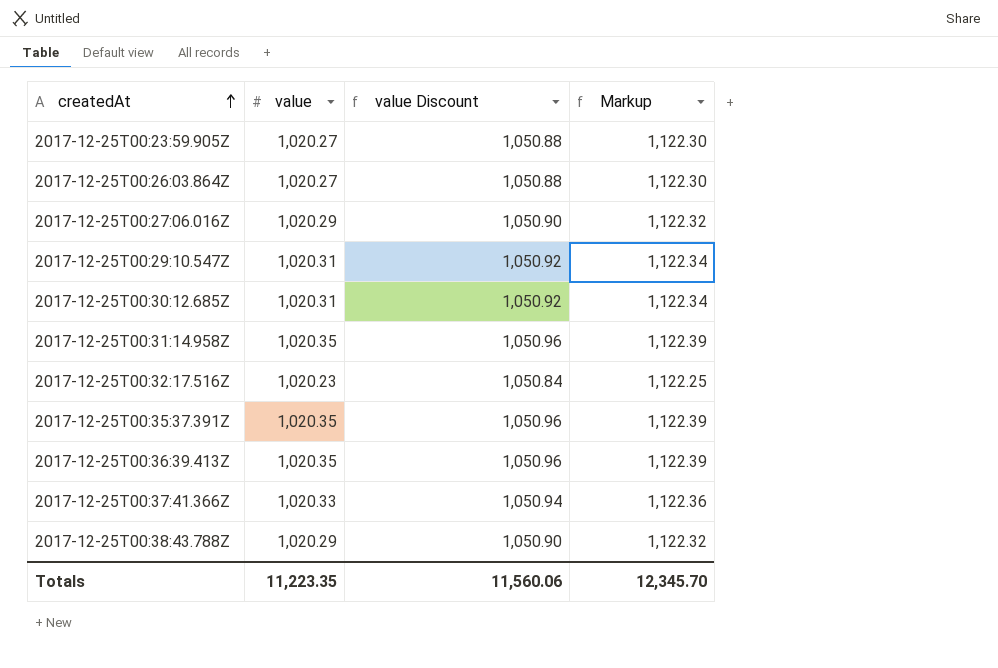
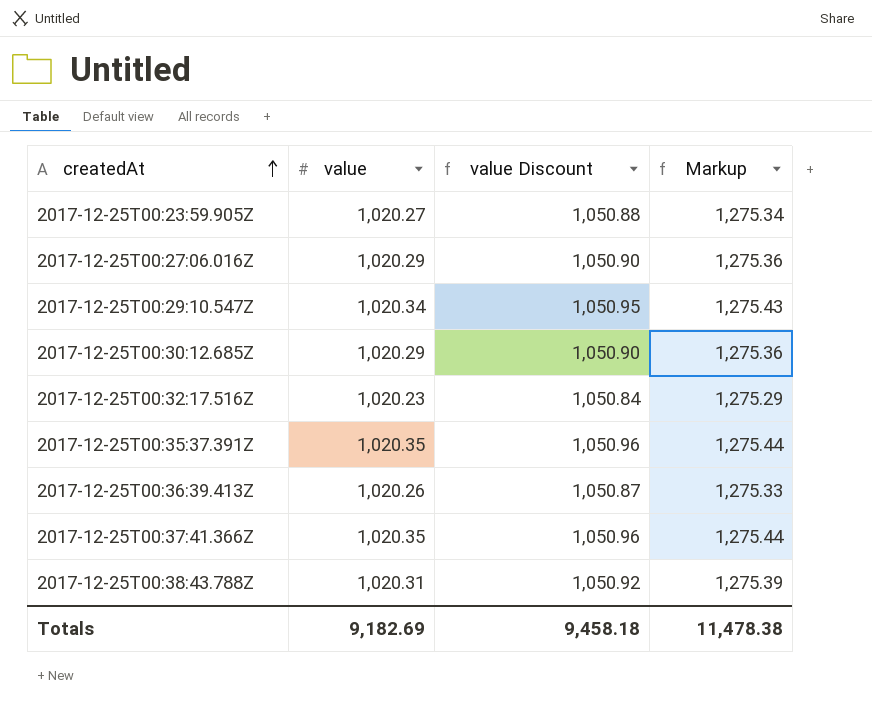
column Markup | formula: [value] * 1.1 -> [value] * 1.25
row 2017-12-25T00:26:03.864Z: 1,020.27 | 1,050.88 | 1,122.30 -> none
row 2017-12-25T00:31:14.958Z: 1,020.35 | 1,050.96 | 1,122.39 -> none
2017-12-25T00:29:10.547Z | value: 1,020.31 -> 1,020.34
2017-12-25T00:29:10.547Z | value Discount: 1,050.92 -> 1,050.95
2017-12-25T00:30:12.685Z | value: 1,020.31 -> 1,020.29
2017-12-25T00:30:12.685Z | value Discount: 1,050.92 -> 1,050.90
2017-12-25T00:36:39.413Z | value: 1,020.35 -> 1,020.26
2017-12-25T00:36:39.413Z | value Discount: 1,050.96 -> 1,050.87
2017-12-25T00:37:41.366Z | value: 1,020.33 -> 1,020.35
2017-12-25T00:37:41.366Z | value Discount: 1,050.94 -> 1,050.96
2017-12-25T00:38:43.788Z | value: 1,020.29 -> 1,020.31
2017-12-25T00:38:43.788Z | value Discount: 1,050.90 -> 1,050.92
Totals | value: 11,223.35 -> 9,182.69
Totals | value Discount: 11,560.06 -> 9,458.18
Totals | Markup: 12,345.70 -> 11,478.38

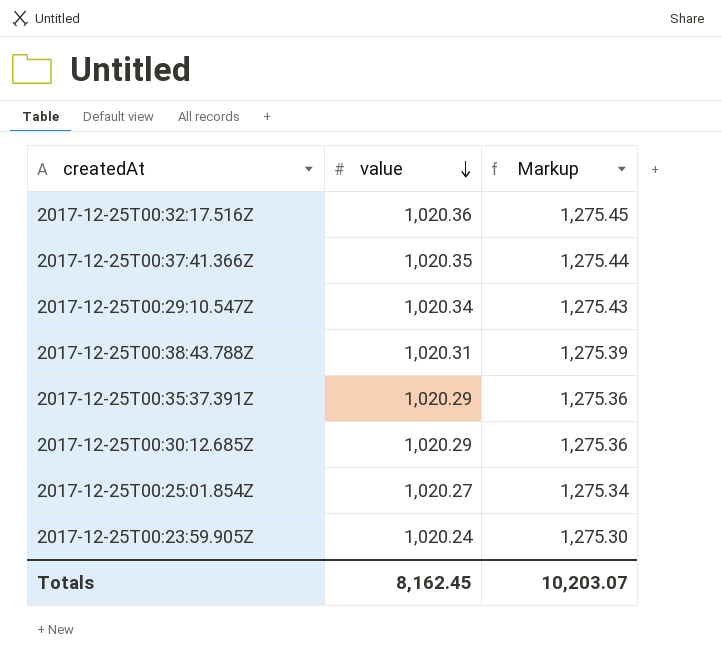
row order: createdAt ascending -> value descending
column value Discount | formula: [value] * 1.03 -> none
row 2017-12-25T00:27:06.016Z: 1,020.29 | 1,050.90 | 1,275.36 -> none
row 2017-12-25T00:36:39.413Z: 1,020.26 | 1,050.87 | 1,275.33 -> none
2017-12-25T00:32:17.516Z | value: 1,020.23 -> 1,020.36
2017-12-25T00:32:17.516Z | Markup: 1,275.29 -> 1,275.45
2017-12-25T00:35:37.391Z | value: 1,020.35 -> 1,020.29
2017-12-25T00:35:37.391Z | Markup: 1,275.44 -> 1,275.36
row 2017-12-25T00:25:01.854Z: none -> 1,020.27 | 1,275.34
2017-12-25T00:23:59.905Z | value: 1,020.27 -> 1,020.24
2017-12-25T00:23:59.905Z | Markup: 1,275.34 -> 1,275.30
Totals | value: 9,182.69 -> 8,162.45
Totals | Markup: 11,478.38 -> 10,203.07

